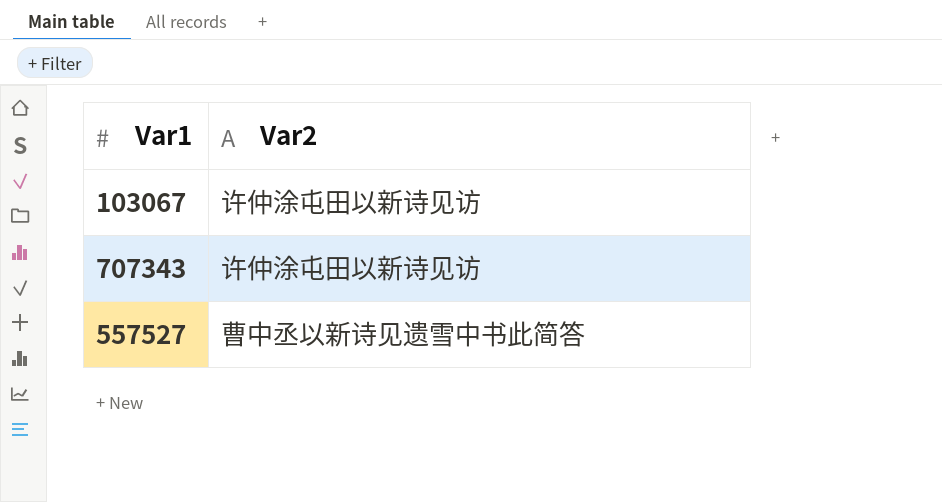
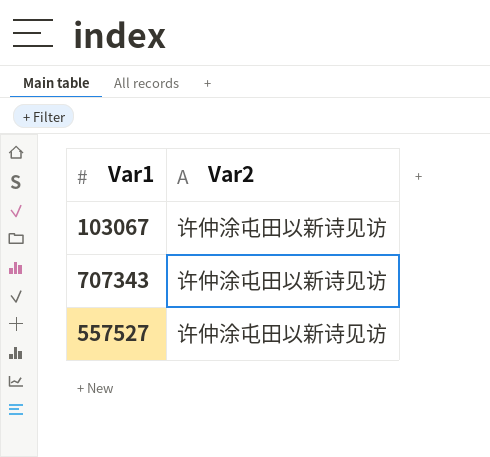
557527 | Var2: 曹中丞以新诗见遗雪中书此简答 -> 许仲涂屯田以新诗见访

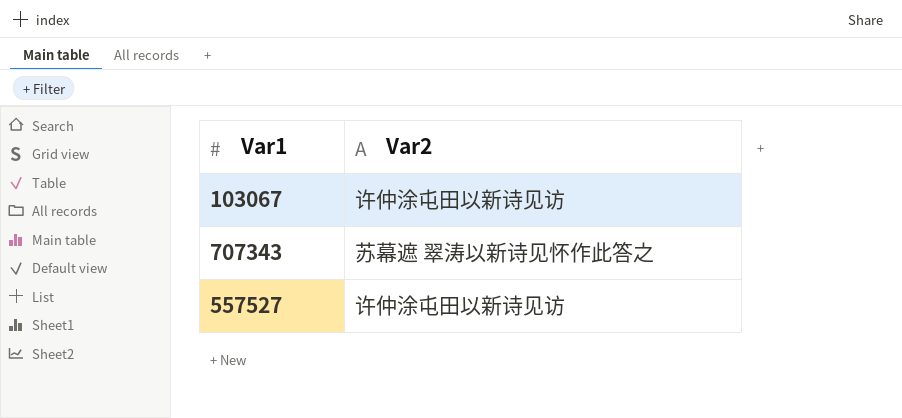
707343 | Var2: 许仲涂屯田以新诗见访 -> 苏幕遮 翠涛以新诗见怀作此答之

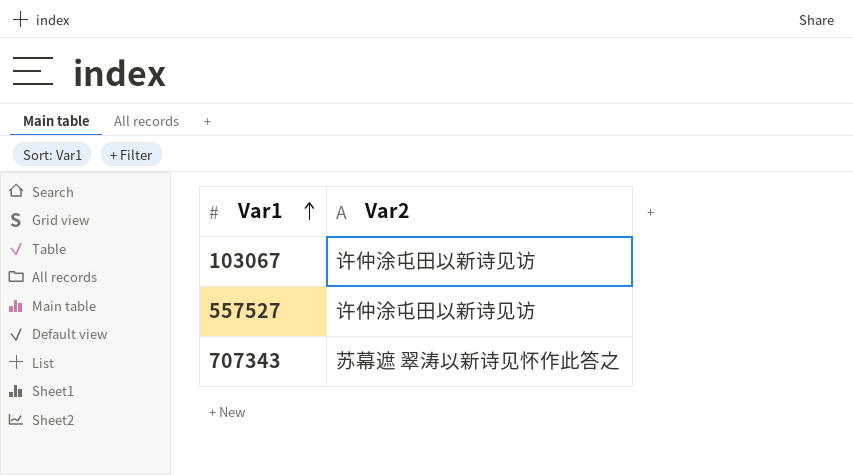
row order: none -> Var1 ascending

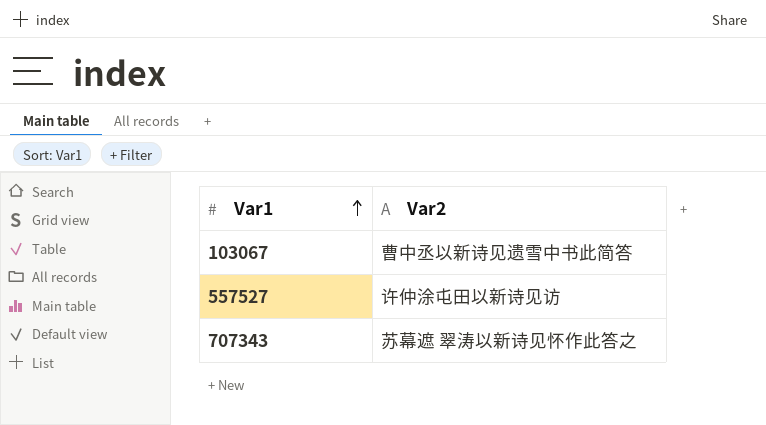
103067 | Var2: 许仲涂屯田以新诗见访 -> 曹中丞以新诗见遗雪中书此简答

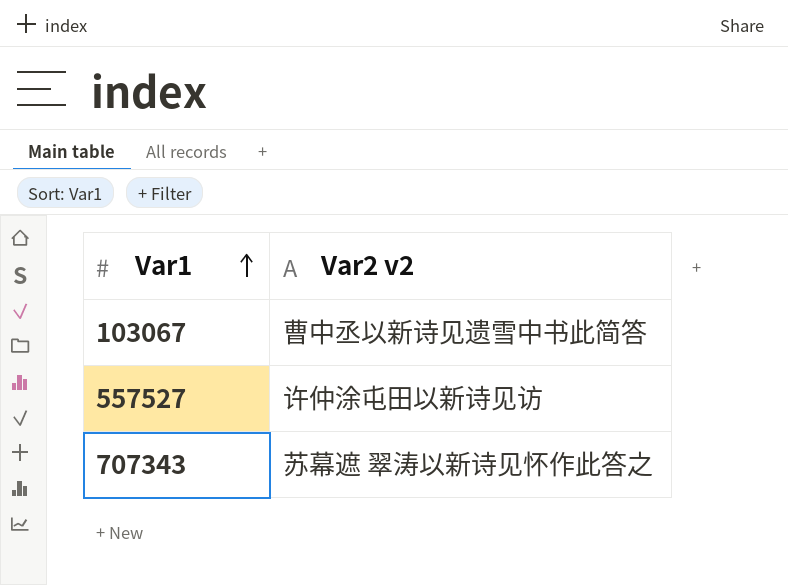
column name: Var2 -> Var2 v2

